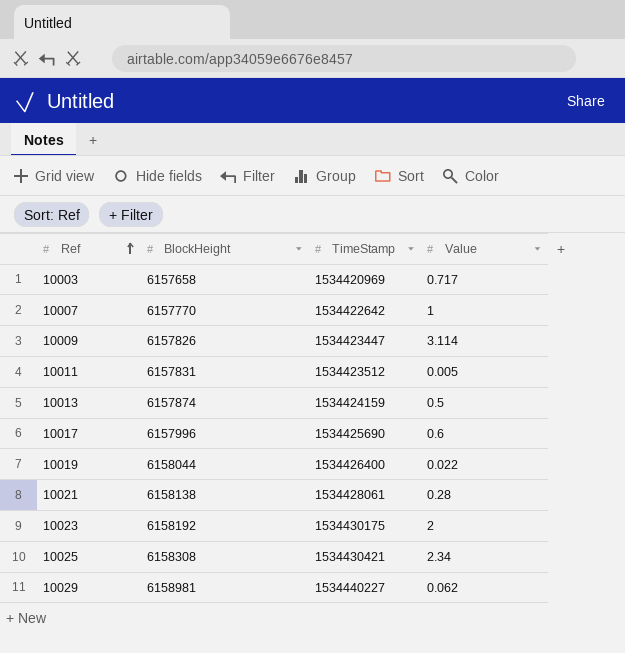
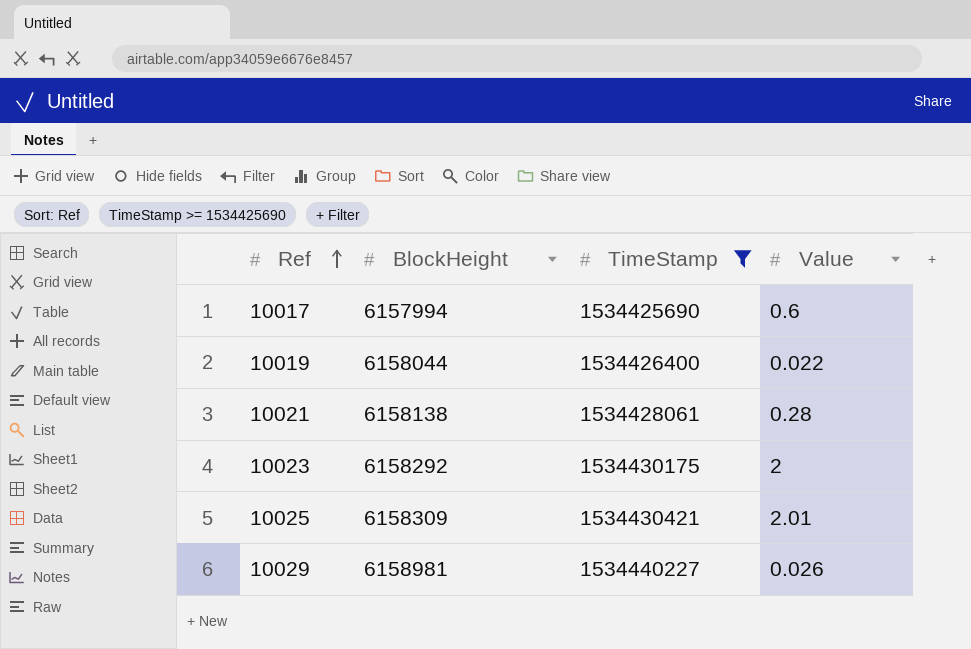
filter: none -> TimeStamp >= 1534425690
10017 | BlockHeight: 6157996 -> 6157994
10023 | BlockHeight: 6158192 -> 6158292
10025 | BlockHeight: 6158308 -> 6158309
10025 | Value: 2.34 -> 2.01
10029 | Value: 0.062 -> 0.026

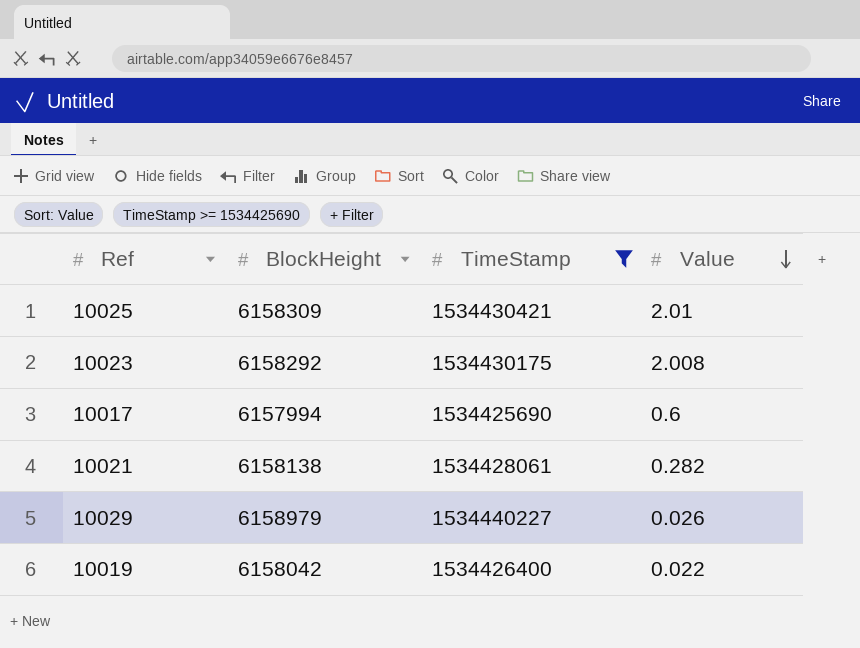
row order: Ref ascending -> Value descending
10023 | Value: 2 -> 2.008
10021 | Value: 0.28 -> 0.282
10029 | BlockHeight: 6158981 -> 6158979
10019 | BlockHeight: 6158044 -> 6158042

